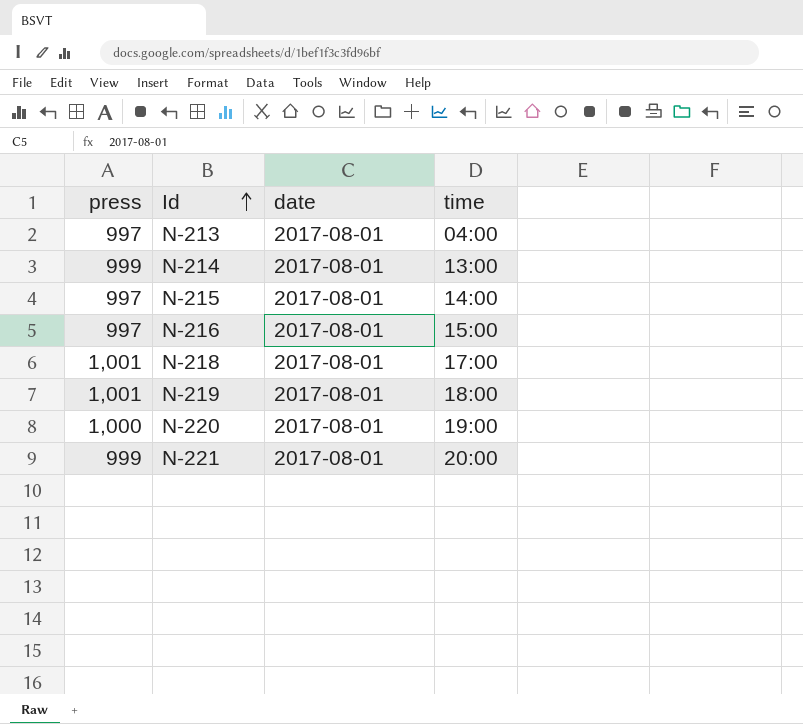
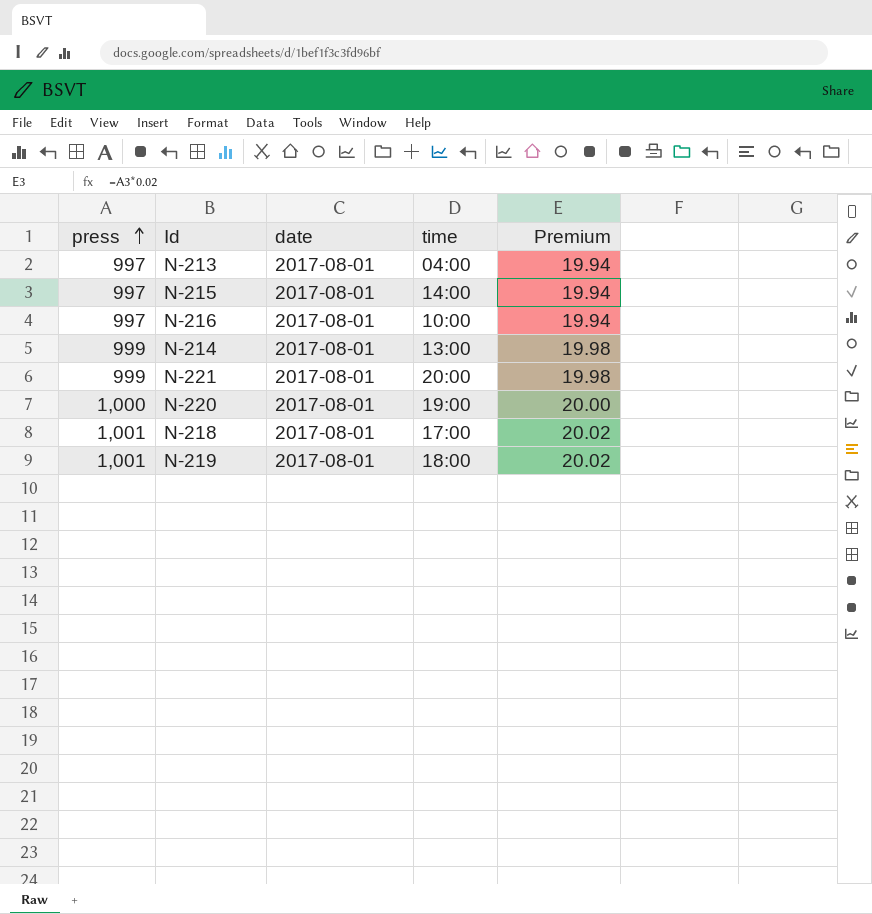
row order: Id ascending -> press ascending
column Premium | formula: none -> [press] * 0.02
N-216 | time: 15:00 -> 10:00

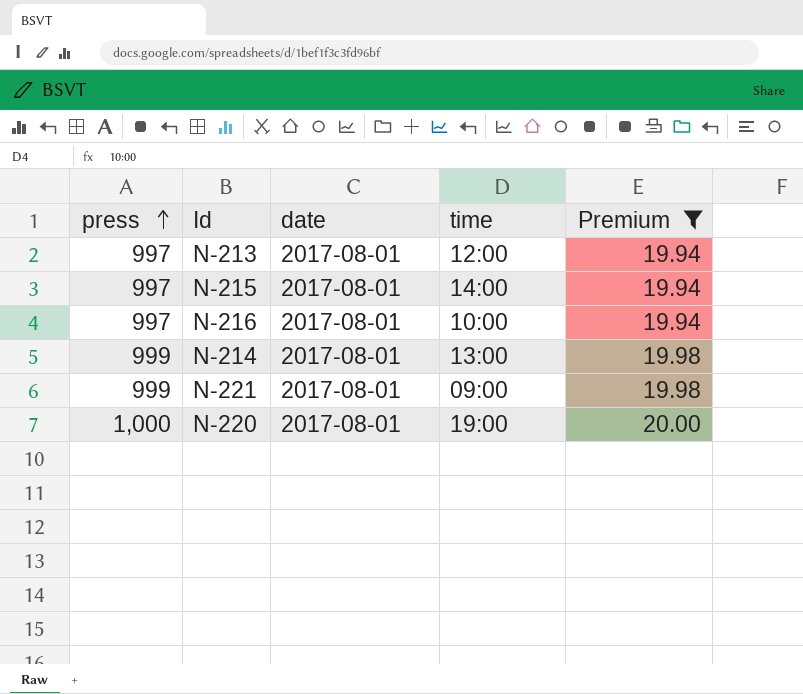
filter: none -> Premium != 20.02
N-213 | time: 04:00 -> 12:00
N-221 | time: 20:00 -> 09:00

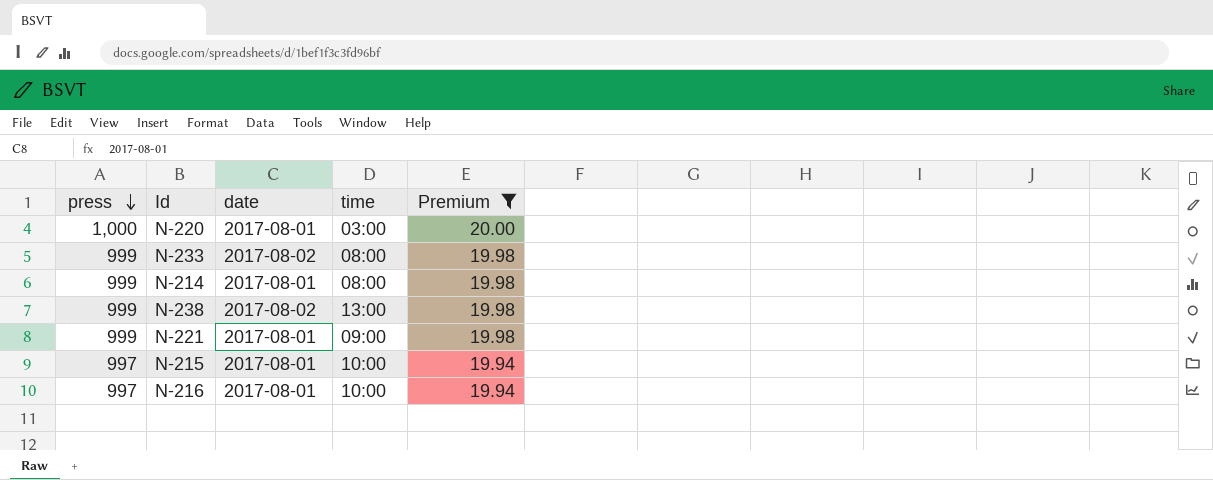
row order: press ascending -> press descending
row N-213: 997 | 2017-08-01 | 12:00 | 19.94 -> none
N-220 | time: 19:00 -> 03:00
row N-233: none -> 999 | 2017-08-02 | 08:00 | 19.98
N-214 | time: 13:00 -> 08:00
row N-238: none -> 999 | 2017-08-02 | 13:00 | 19.98
N-215 | time: 14:00 -> 10:00

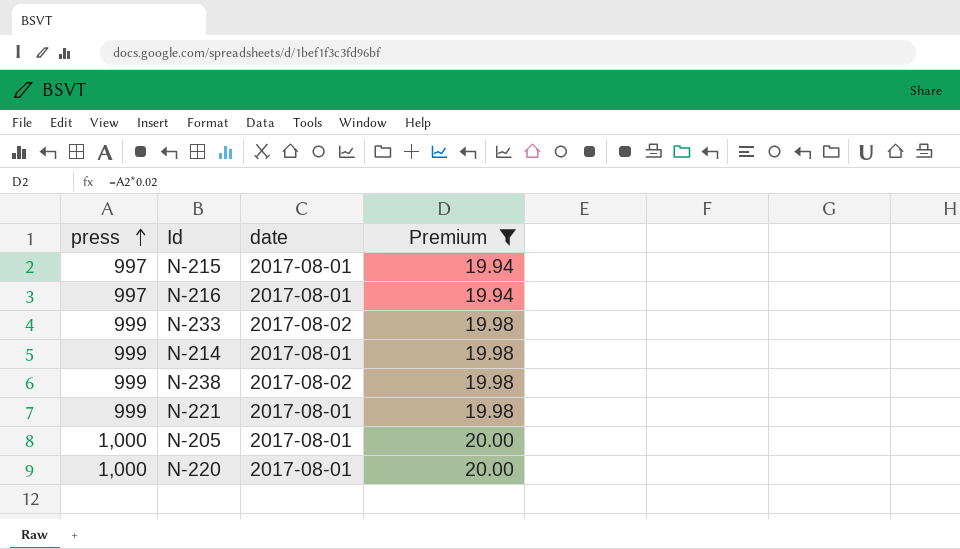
row order: press descending -> press ascending
column time | position: 4 -> none
row N-205: none -> 1,000 | 2017-08-01 | 20.00

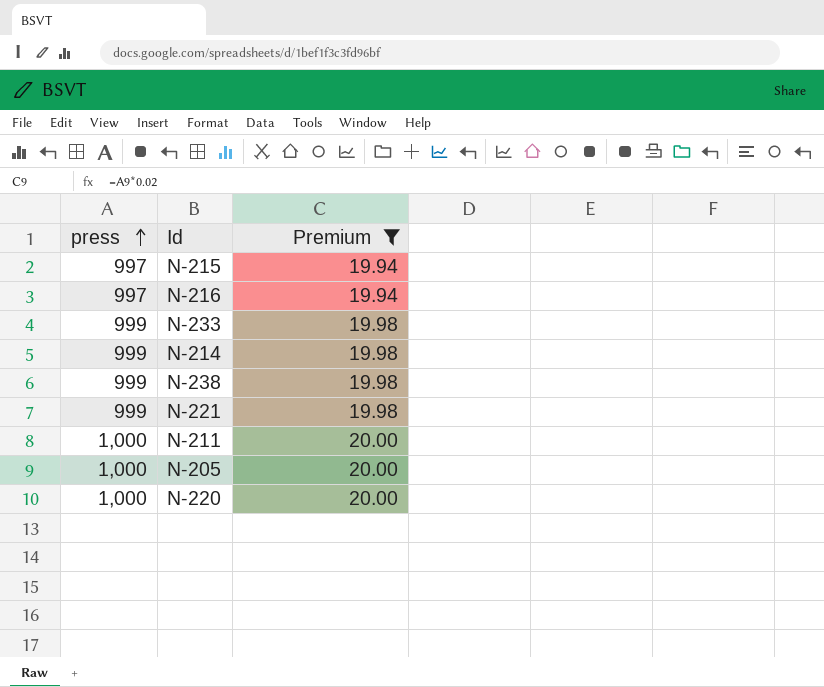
column date | position: 3 -> none
row N-211: none -> 1,000 | 20.00

